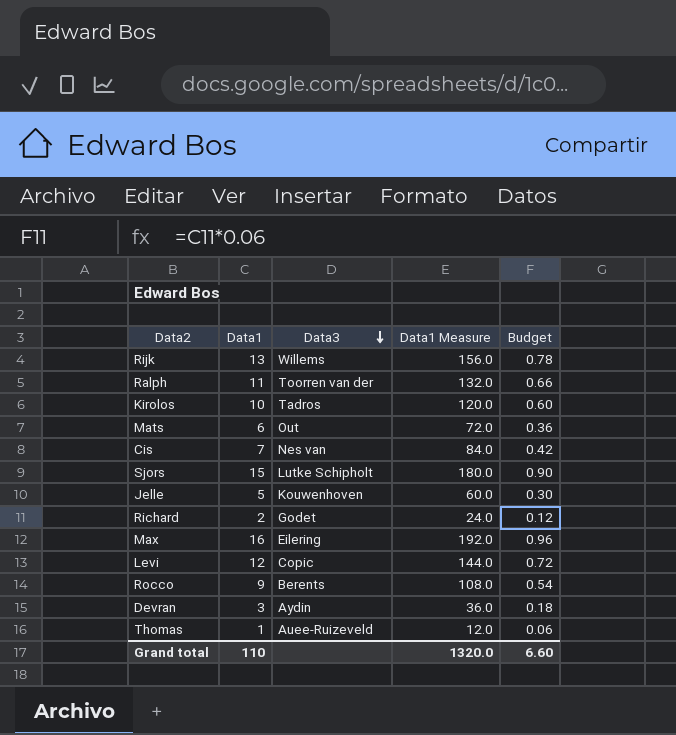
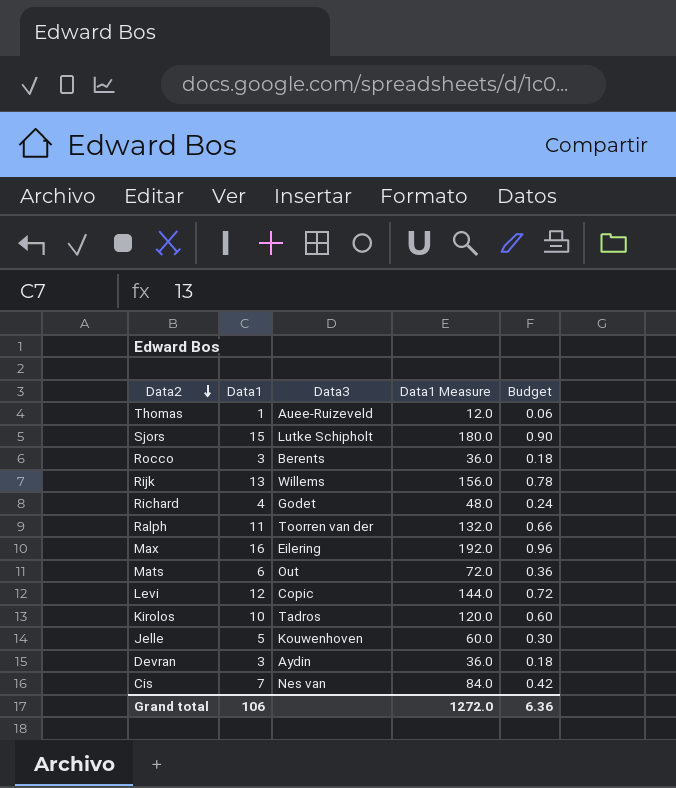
row order: Data3 descending -> Data2 descending
Rocco | Data1: 9 -> 3
Rocco | Data1 Measure: 108.0 -> 36.0
Rocco | Budget: 0.54 -> 0.18
Richard | Data1: 2 -> 4
Richard | Data1 Measure: 24.0 -> 48.0
Richard | Budget: 0.12 -> 0.24
Grand total | Data1: 110 -> 106
Grand total | Data1 Measure: 1320.0 -> 1272.0
Grand total | Budget: 6.60 -> 6.36

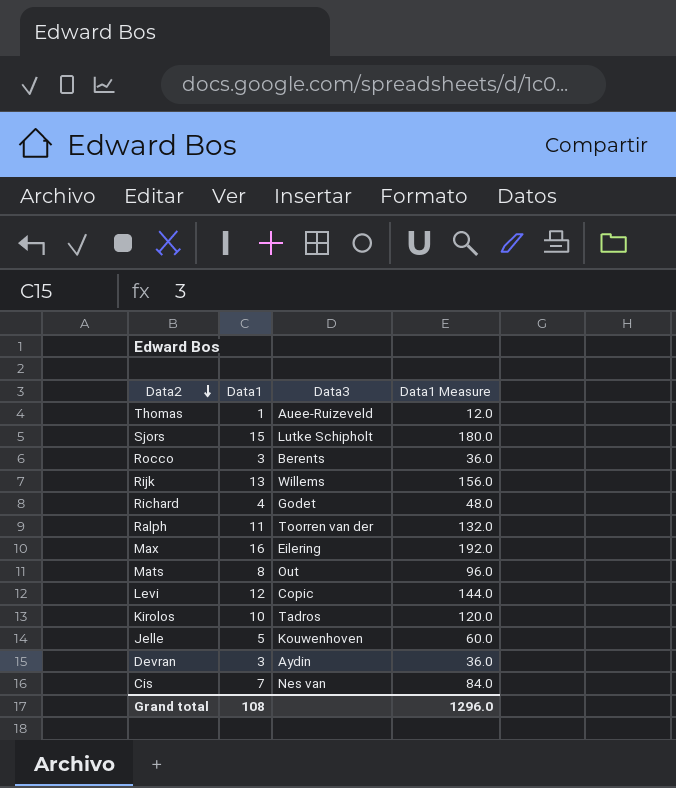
column Budget | formula: [Data1] * 0.06 -> none
Mats | Data1: 6 -> 8
Mats | Data1 Measure: 72.0 -> 96.0
Grand total | Data1: 106 -> 108
Grand total | Data1 Measure: 1272.0 -> 1296.0

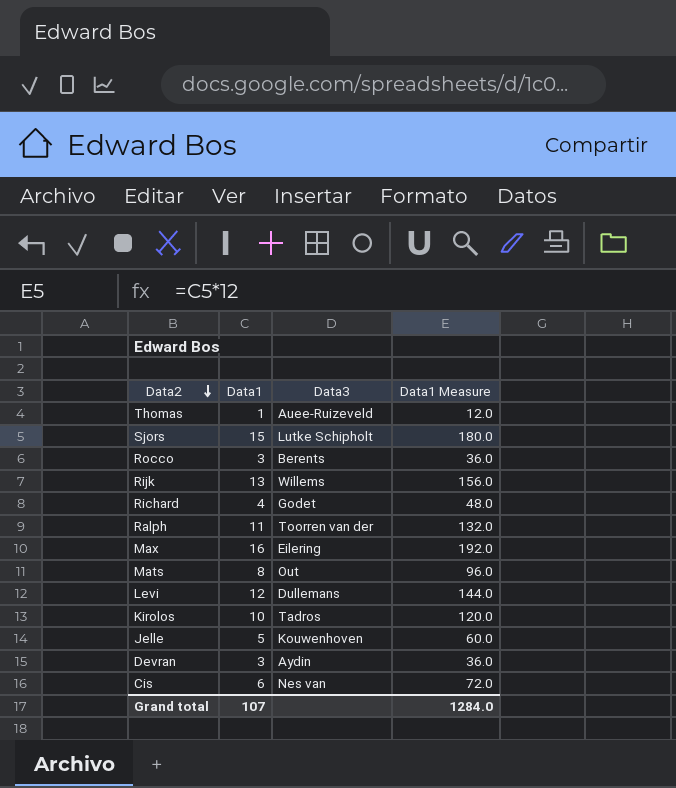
Levi | Data3: Copic -> Dullemans
Cis | Data1: 7 -> 6
Cis | Data1 Measure: 84.0 -> 72.0
Grand total | Data1: 108 -> 107
Grand total | Data1 Measure: 1296.0 -> 1284.0

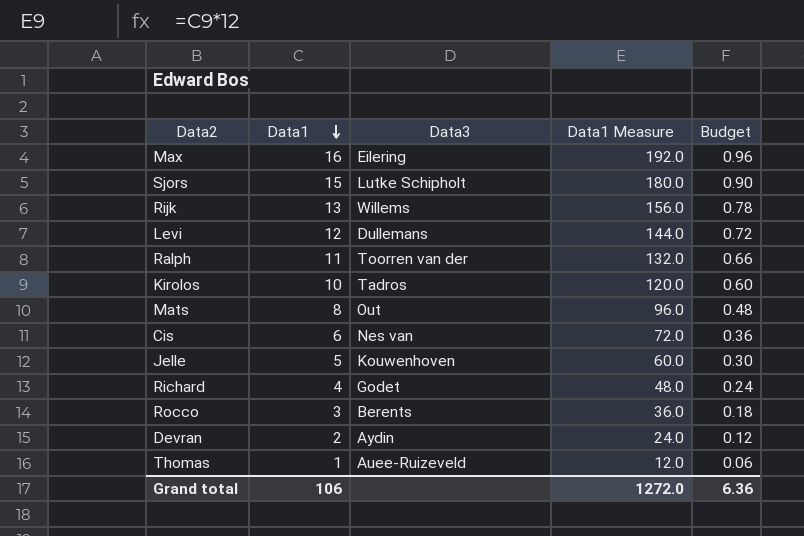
row order: Data2 descending -> Data1 descending
column Budget | formula: none -> [Data1] * 0.06
Devran | Data1: 3 -> 2
Devran | Data1 Measure: 36.0 -> 24.0
Grand total | Data1: 107 -> 106
Grand total | Data1 Measure: 1284.0 -> 1272.0

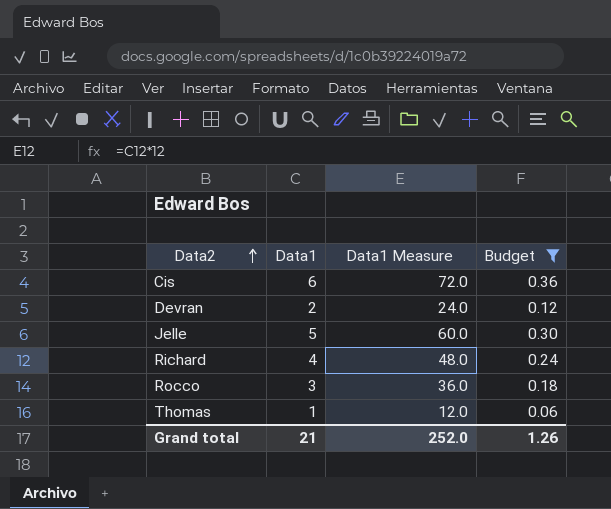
filter: none -> Budget <= 0.36
row order: Data1 descending -> Data2 ascending
column Data3 | position: 3 -> none
Grand total | Data1: 106 -> 21
Grand total | Data1 Measure: 1272.0 -> 252.0
Grand total | Budget: 6.36 -> 1.26

